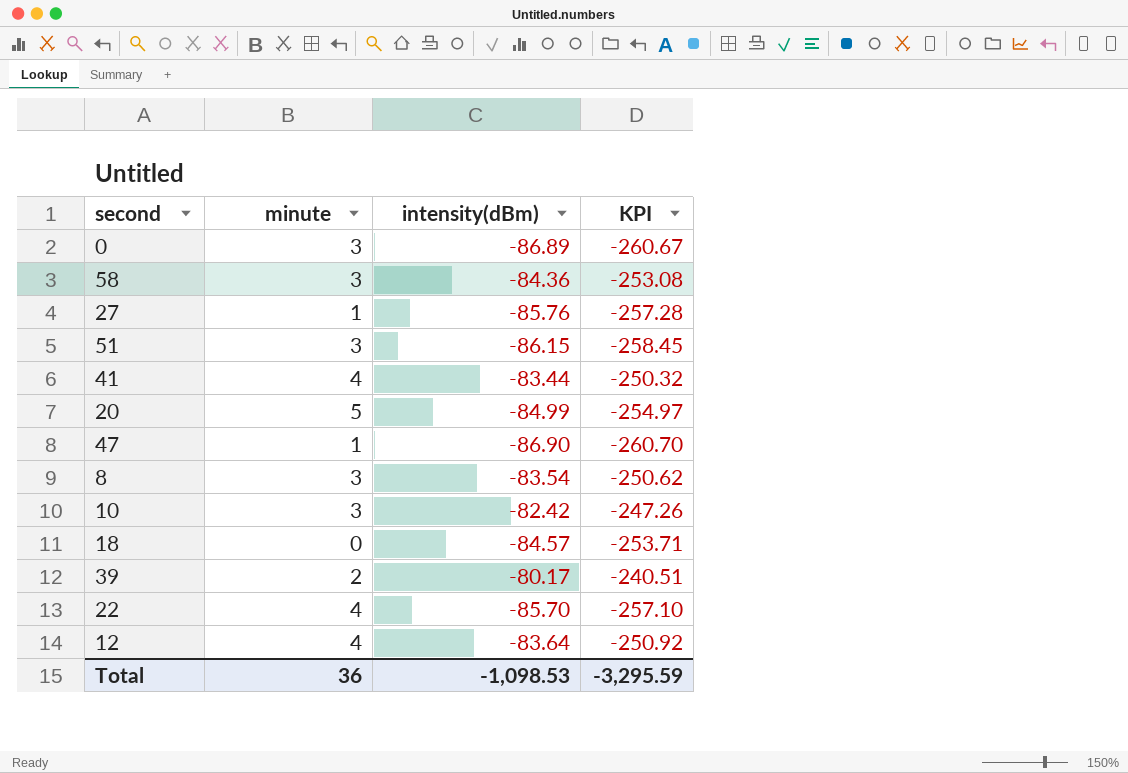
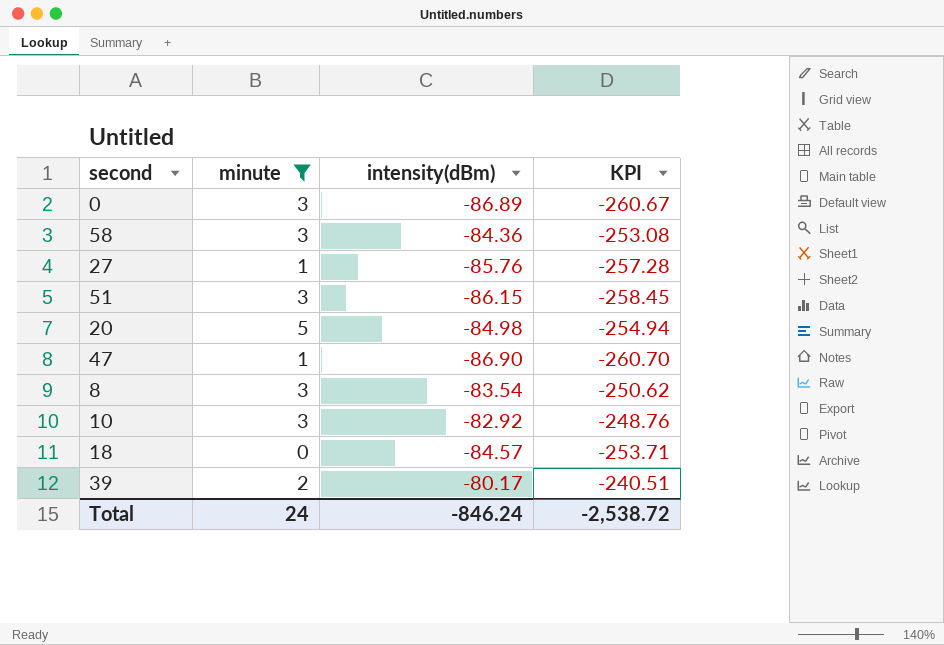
filter: none -> minute != 4
20 | intensity(dBm): -84.99 -> -84.98
20 | KPI: -254.97 -> -254.94
10 | intensity(dBm): -82.42 -> -82.92
10 | KPI: -247.26 -> -248.76
Total | minute: 36 -> 24
Total | intensity(dBm): -1,098.53 -> -846.24
Total | KPI: -3,295.59 -> -2,538.72

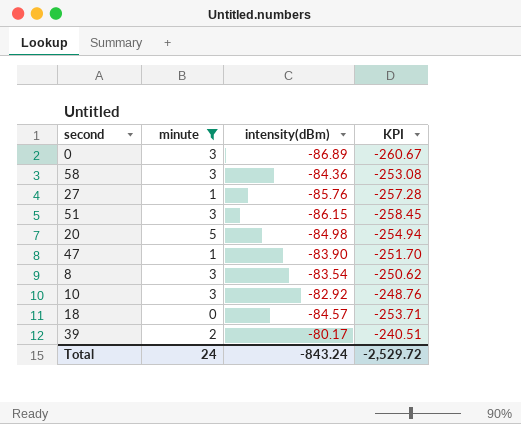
47 | intensity(dBm): -86.90 -> -83.90
47 | KPI: -260.70 -> -251.70
Total | intensity(dBm): -846.24 -> -843.24
Total | KPI: -2,538.72 -> -2,529.72

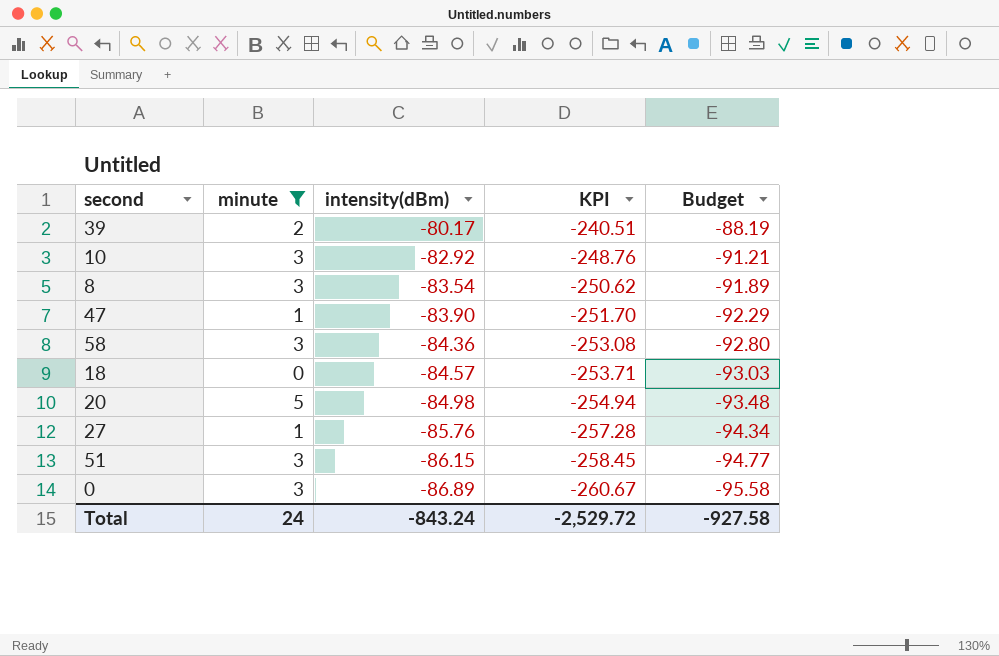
row order: none -> intensity(dBm) descending
column Budget | formula: none -> [intensity(dBm)] * 1.1

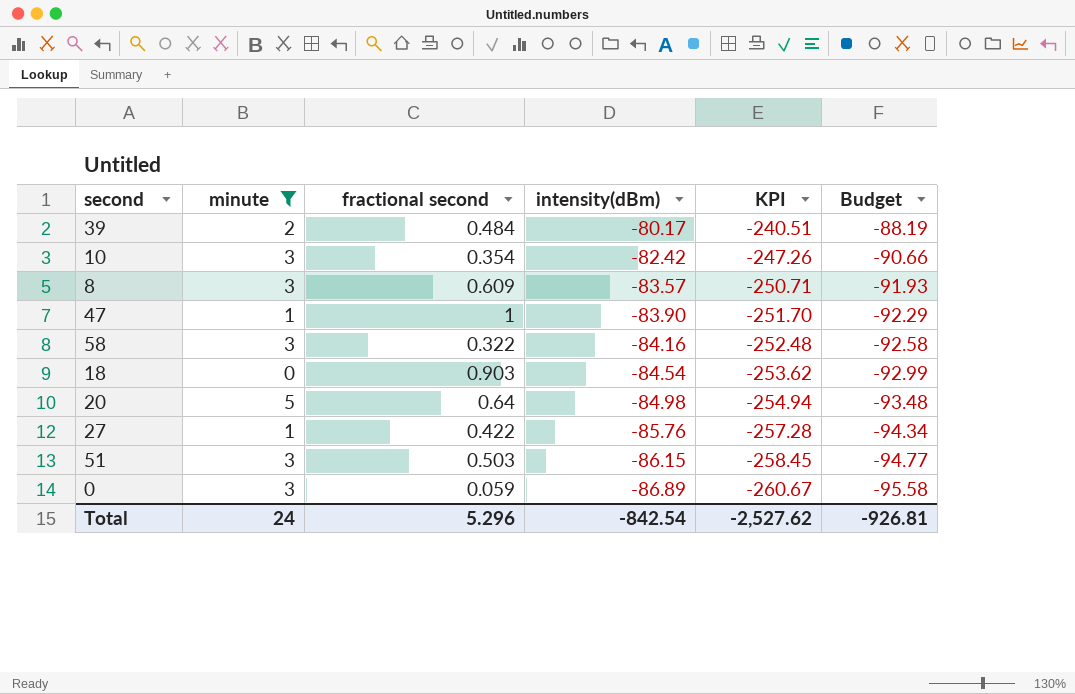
column fractional second | position: none -> 3
10 | intensity(dBm): -82.92 -> -82.42
10 | KPI: -248.76 -> -247.26
10 | Budget: -91.21 -> -90.66
8 | intensity(dBm): -83.54 -> -83.57
8 | KPI: -250.62 -> -250.71
8 | Budget: -91.89 -> -91.93
58 | intensity(dBm): -84.36 -> -84.16
58 | KPI: -253.08 -> -252.48
58 | Budget: -92.80 -> -92.58
18 | intensity(dBm): -84.57 -> -84.54
18 | KPI: -253.71 -> -253.62
18 | Budget: -93.03 -> -92.99
Total | intensity(dBm): -843.24 -> -842.54
Total | KPI: -2,529.72 -> -2,527.62
Total | Budget: -927.58 -> -926.81

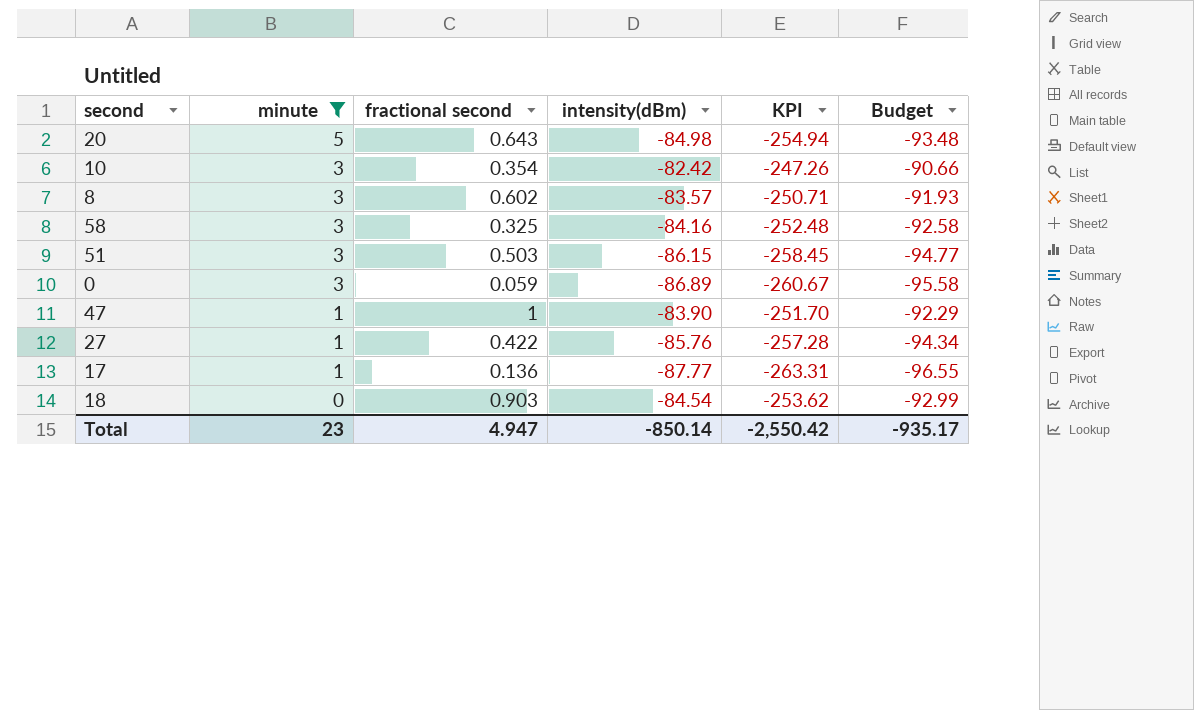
row order: intensity(dBm) descending -> minute descending
row 39: 2 | 0.484 | -80.17 | -240.51 | -88.19 -> none
20 | fractional second: 0.64 -> 0.643
8 | fractional second: 0.609 -> 0.602
58 | fractional second: 0.322 -> 0.325
row 17: none -> 1 | 0.136 | -87.77 | -263.31 | -96.55
Total | minute: 24 -> 23
Total | fractional second: 5.296 -> 4.947
Total | intensity(dBm): -842.54 -> -850.14
Total | KPI: -2,527.62 -> -2,550.42
Total | Budget: -926.81 -> -935.17

